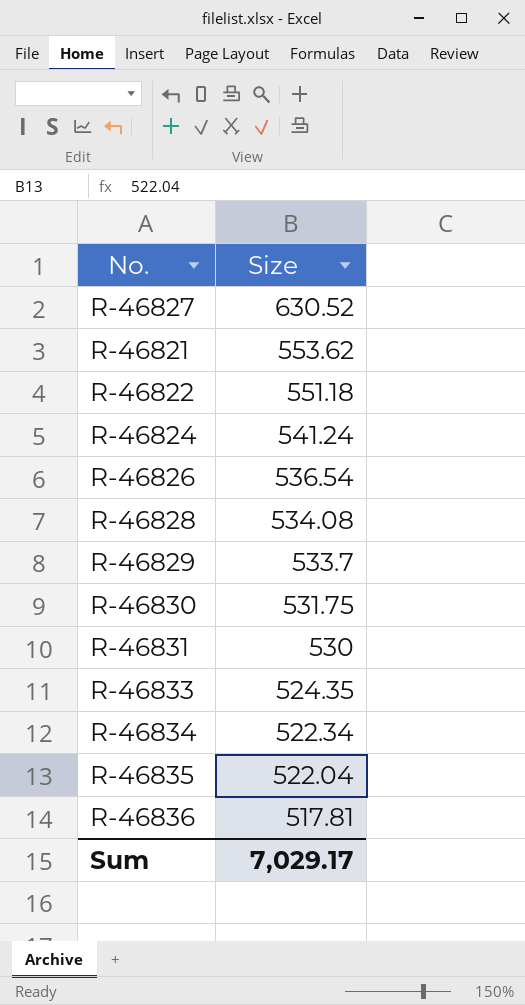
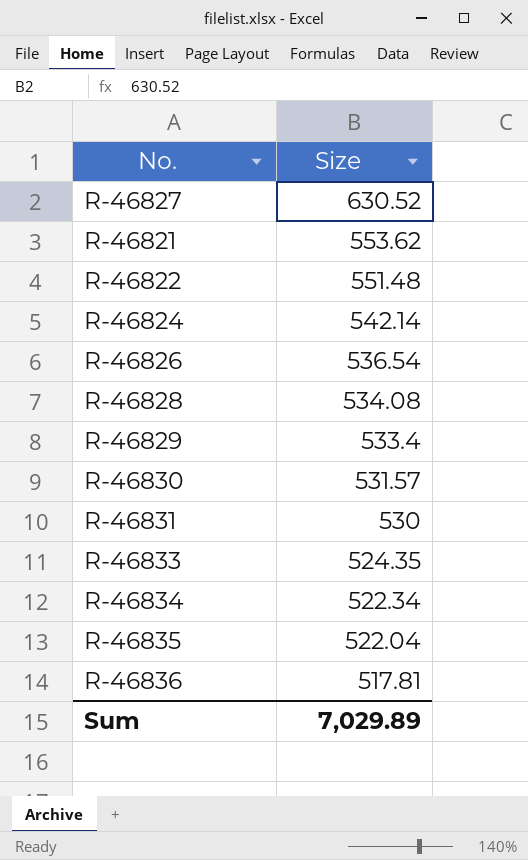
R-46822 | Size: 551.18 -> 551.48
R-46824 | Size: 541.24 -> 542.14
R-46829 | Size: 533.7 -> 533.4
R-46830 | Size: 531.75 -> 531.57
Sum | Size: 7,029.17 -> 7,029.89

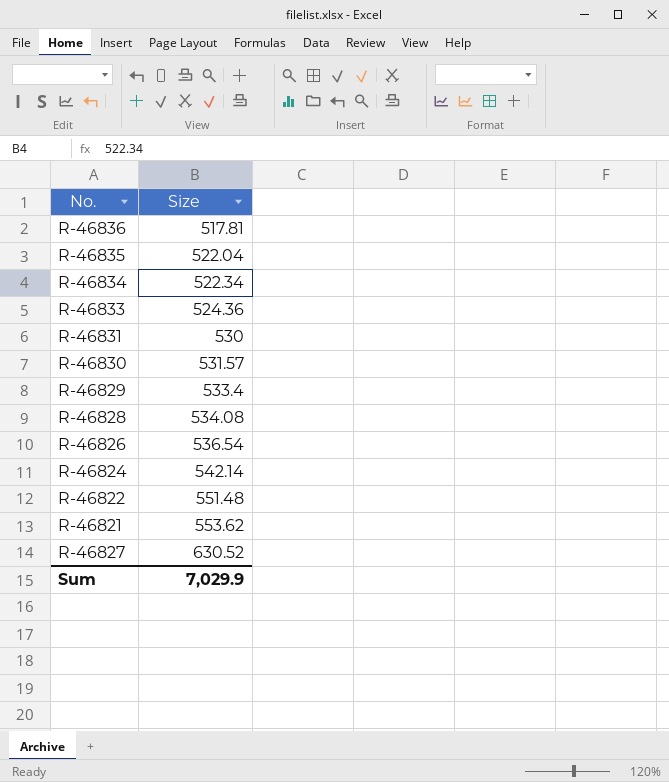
row order: Size descending -> Size ascending
R-46833 | Size: 524.35 -> 524.36
Sum | Size: 7,029.89 -> 7,029.9

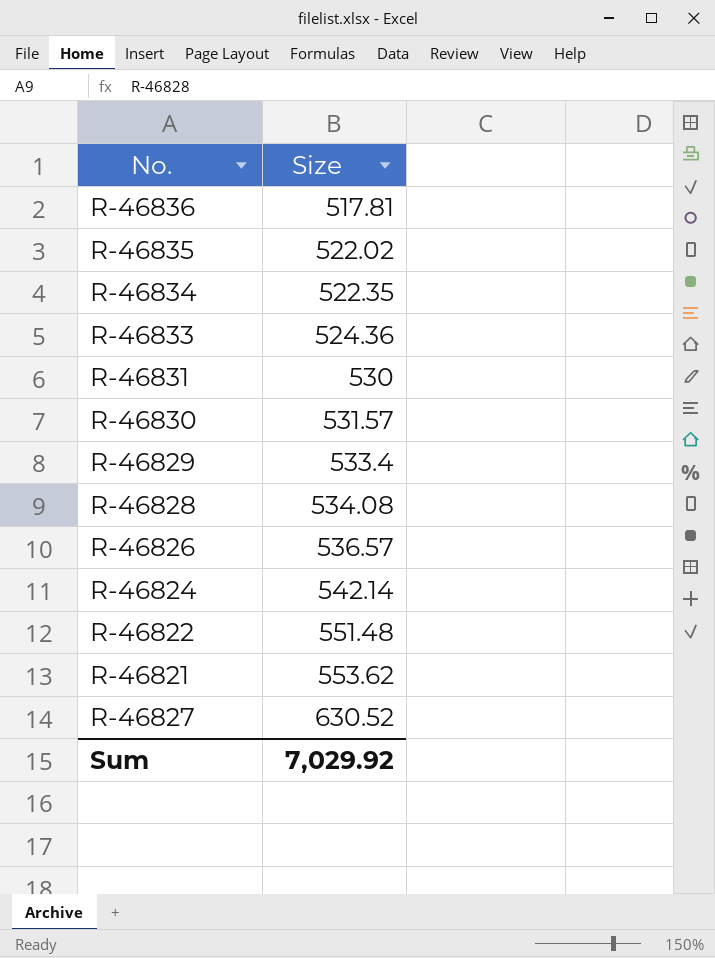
R-46835 | Size: 522.04 -> 522.02
R-46834 | Size: 522.34 -> 522.35
R-46826 | Size: 536.54 -> 536.57
Sum | Size: 7,029.9 -> 7,029.92

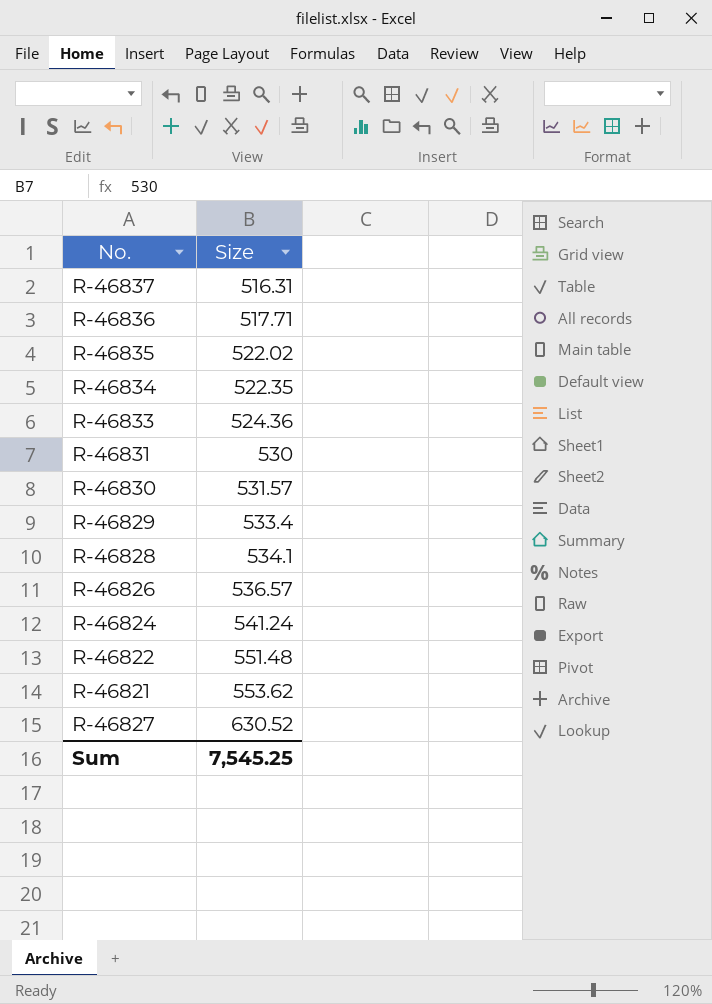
row R-46837: none -> 516.31
R-46836 | Size: 517.81 -> 517.71
R-46828 | Size: 534.08 -> 534.1
R-46824 | Size: 542.14 -> 541.24
Sum | Size: 7,029.92 -> 7,545.25

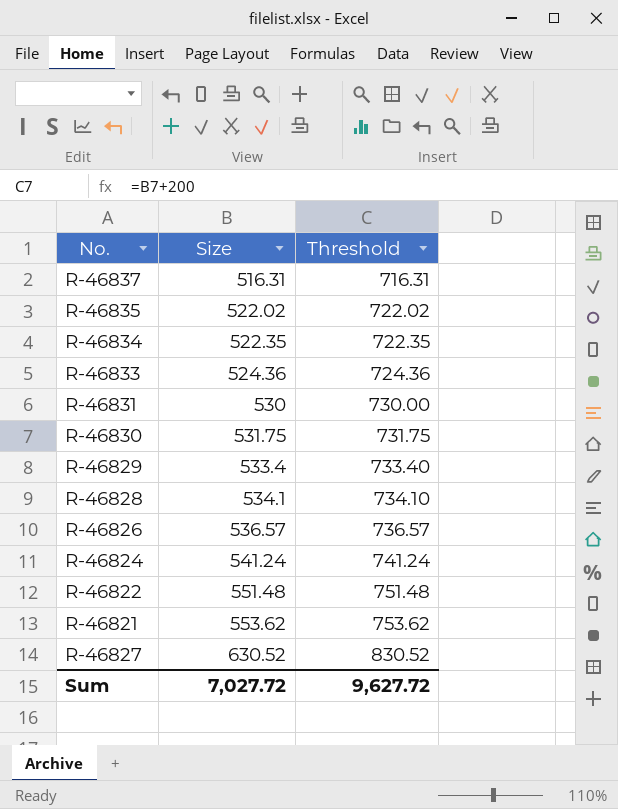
column Threshold | formula: none -> [Size] + 200
row R-46836: 517.71 -> none
R-46830 | Size: 531.57 -> 531.75
Sum | Size: 7,545.25 -> 7,027.72

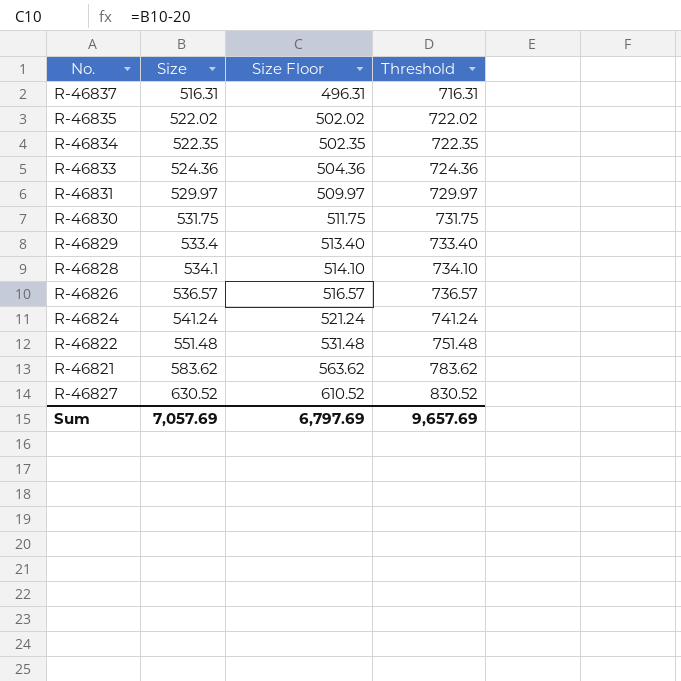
column Size Floor | formula: none -> [Size] - 20
R-46831 | Size: 530 -> 529.97
R-46831 | Threshold: 730.00 -> 729.97
R-46821 | Size: 553.62 -> 583.62
R-46821 | Threshold: 753.62 -> 783.62
Sum | Size: 7,027.72 -> 7,057.69
Sum | Threshold: 9,627.72 -> 9,657.69

